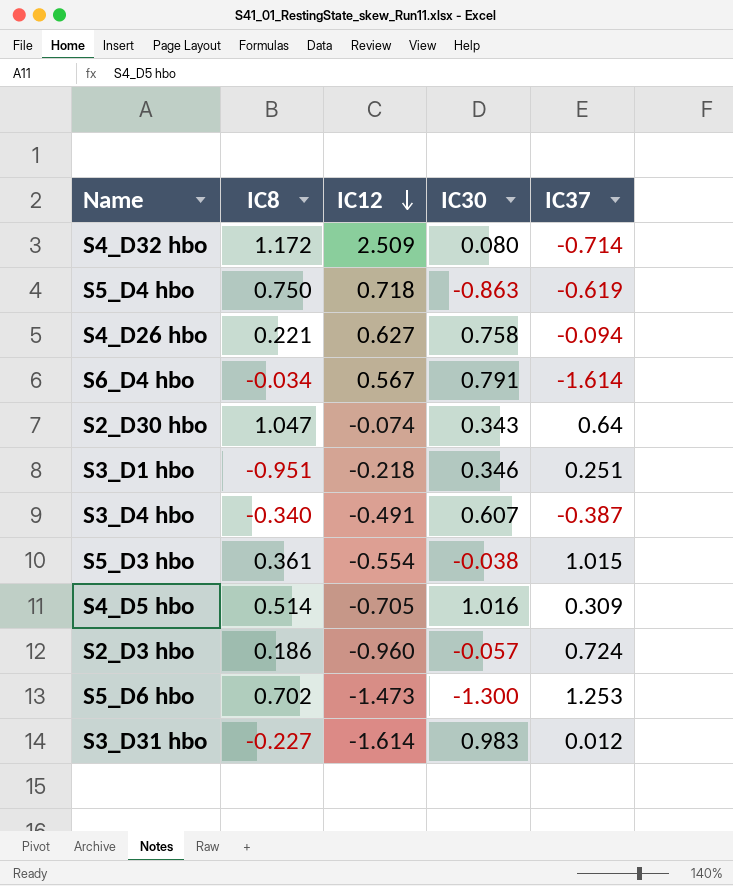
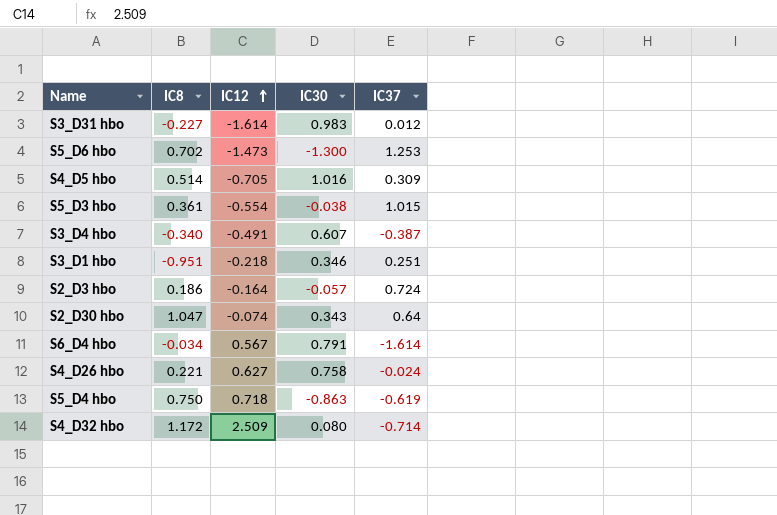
row order: IC12 descending -> IC12 ascending
S2_D3 hbo | IC12: -0.960 -> -0.164
S4_D26 hbo | IC37: -0.094 -> -0.024

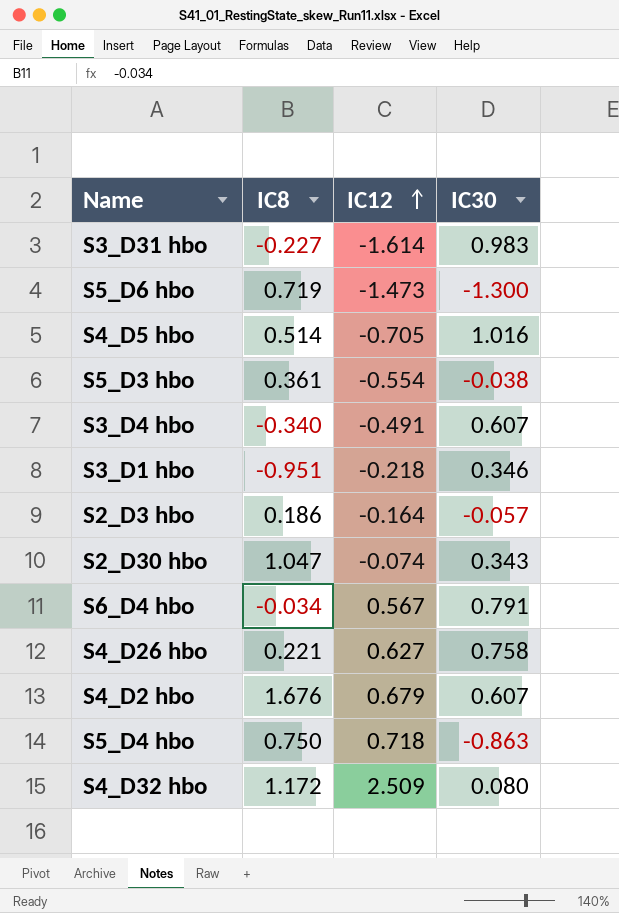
column IC37 | position: 5 -> none
S5_D6 hbo | IC8: 0.702 -> 0.719
row S4_D2 hbo: none -> 1.676 | 0.679 | 0.607

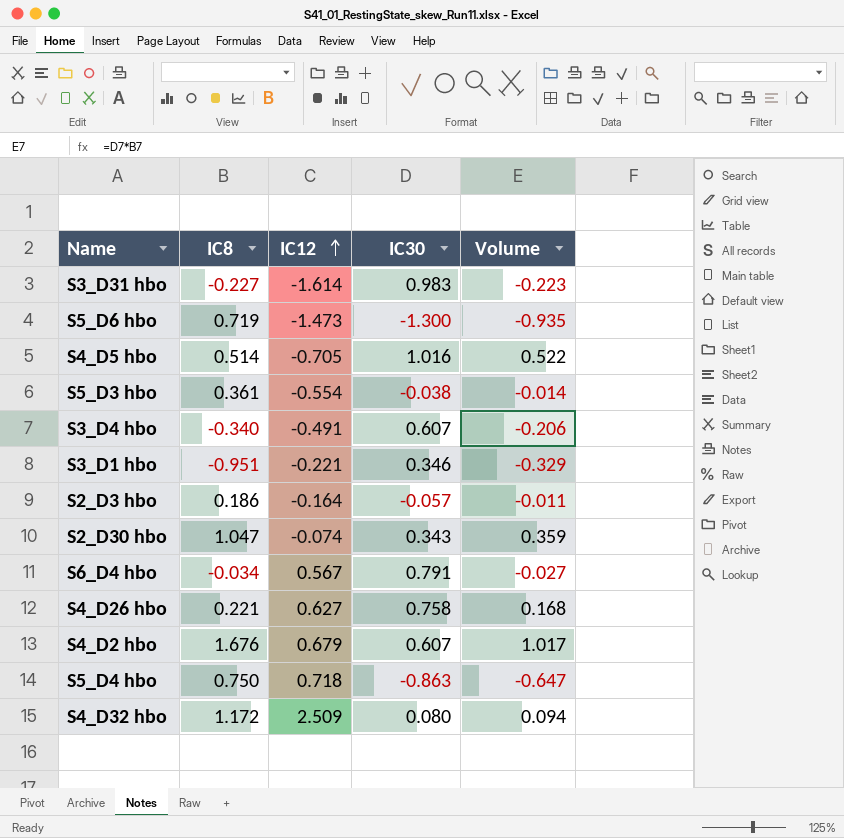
column Volume | formula: none -> [IC8] * [IC30]
S3_D1 hbo | IC12: -0.218 -> -0.221

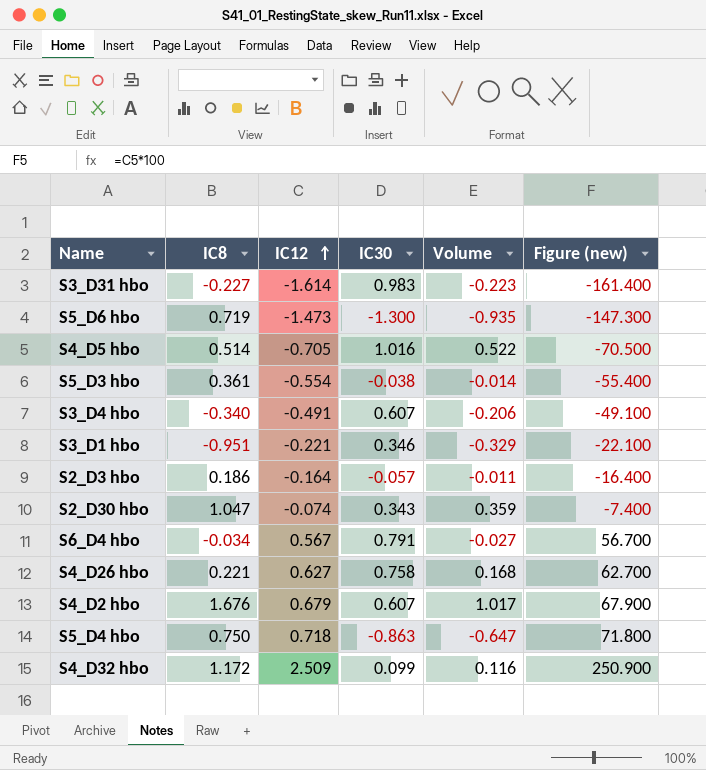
column Figure (new) | formula: none -> [IC12] * 100
S4_D32 hbo | IC30: 0.080 -> 0.099
S4_D32 hbo | Volume: 0.094 -> 0.116

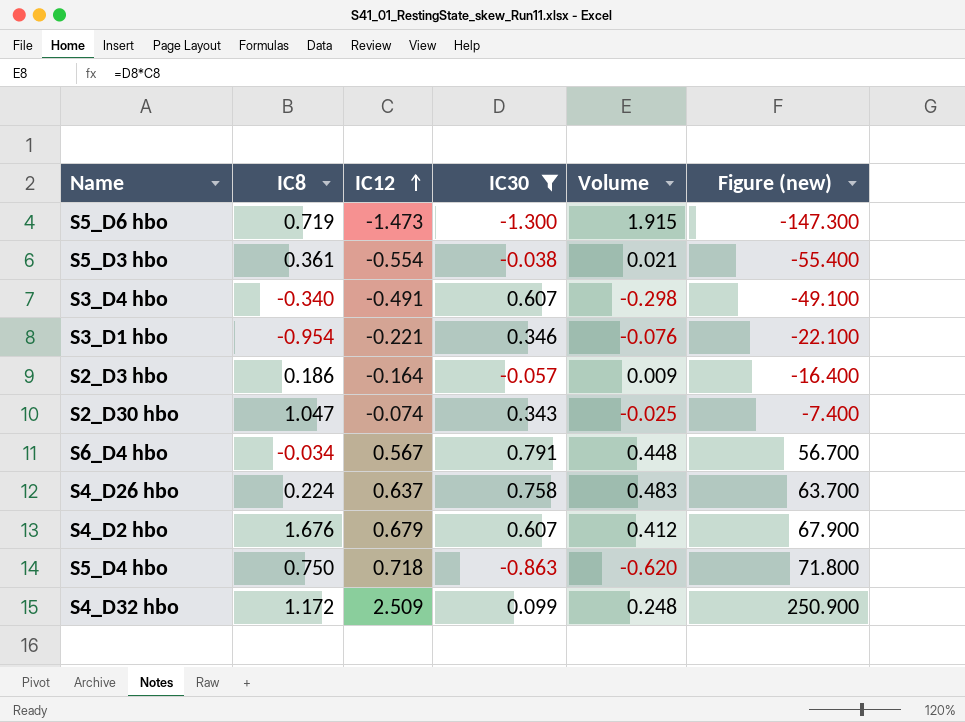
filter: none -> IC30 <= 0.791
column Volume | formula: [IC8] * [IC30] -> [IC12] * [IC30]
S3_D1 hbo | IC8: -0.951 -> -0.954
S4_D26 hbo | IC8: 0.221 -> 0.224
S4_D26 hbo | IC12: 0.627 -> 0.637
S4_D26 hbo | Figure (new): 62.700 -> 63.700

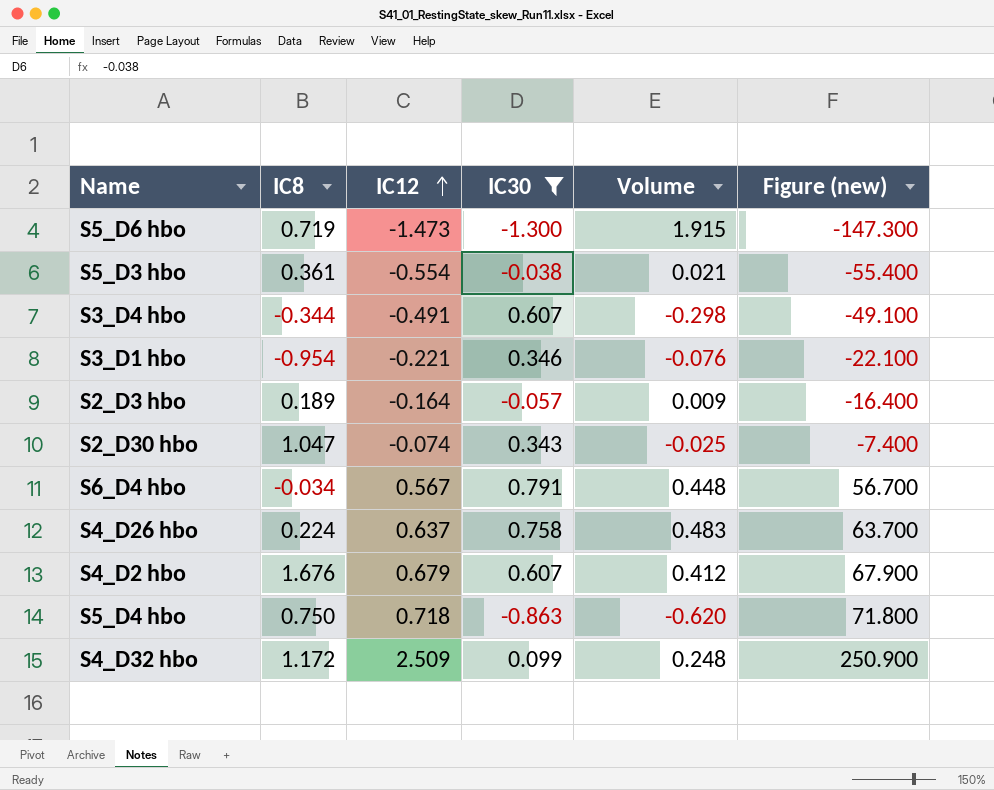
S3_D4 hbo | IC8: -0.340 -> -0.344
S2_D3 hbo | IC8: 0.186 -> 0.189

